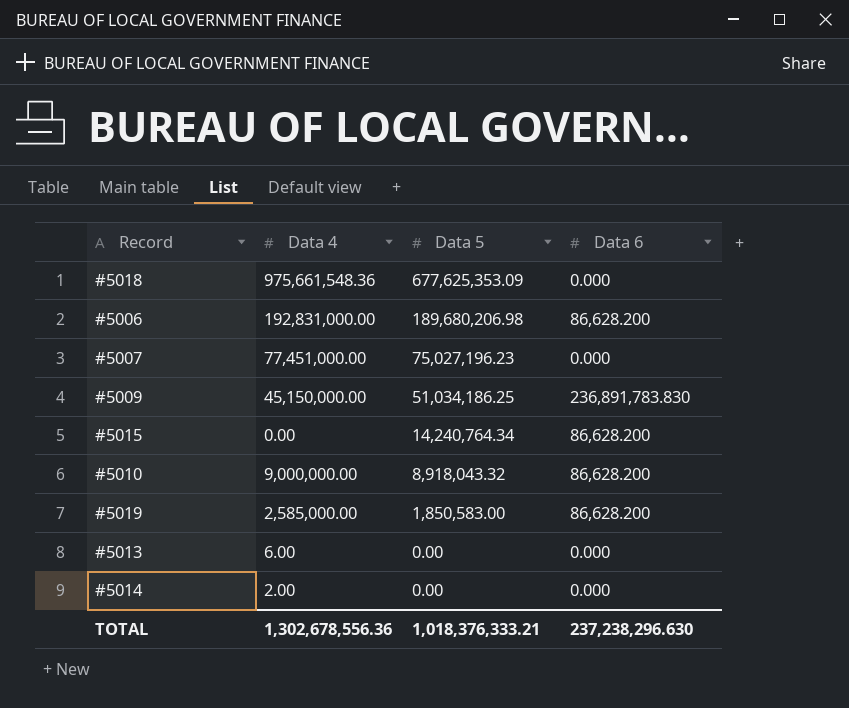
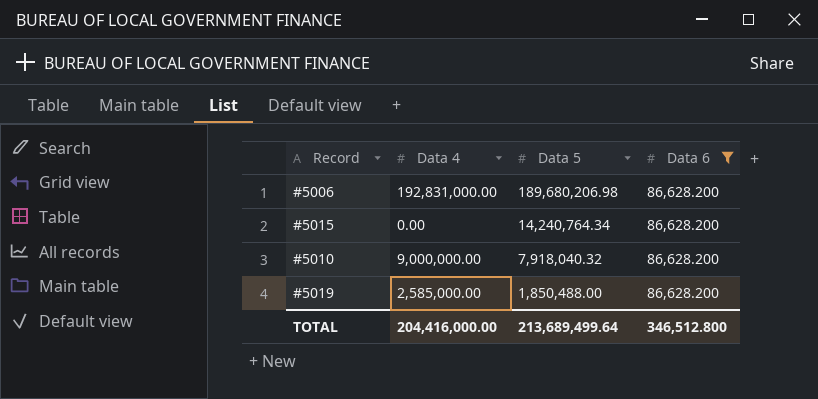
filter: none -> Data 6 = 86,628.200
#5010 | Data 5: 8,918,043.32 -> 7,918,040.32
#5019 | Data 5: 1,850,583.00 -> 1,850,488.00
TOTAL | Data 4: 1,302,678,556.36 -> 204,416,000.00
TOTAL | Data 5: 1,018,376,333.21 -> 213,689,499.64
TOTAL | Data 6: 237,238,296.630 -> 346,512.800

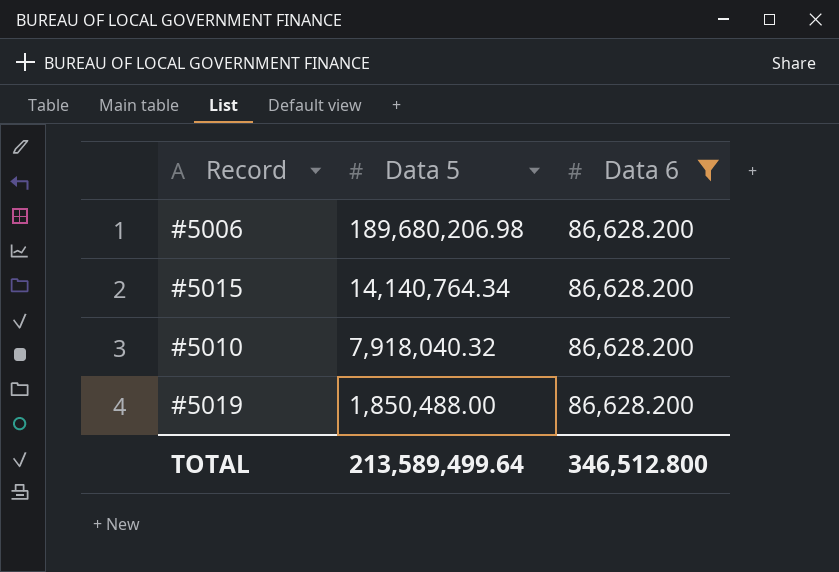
column Data 4 | position: 2 -> none
#5015 | Data 5: 14,240,764.34 -> 14,140,764.34
TOTAL | Data 5: 213,689,499.64 -> 213,589,499.64

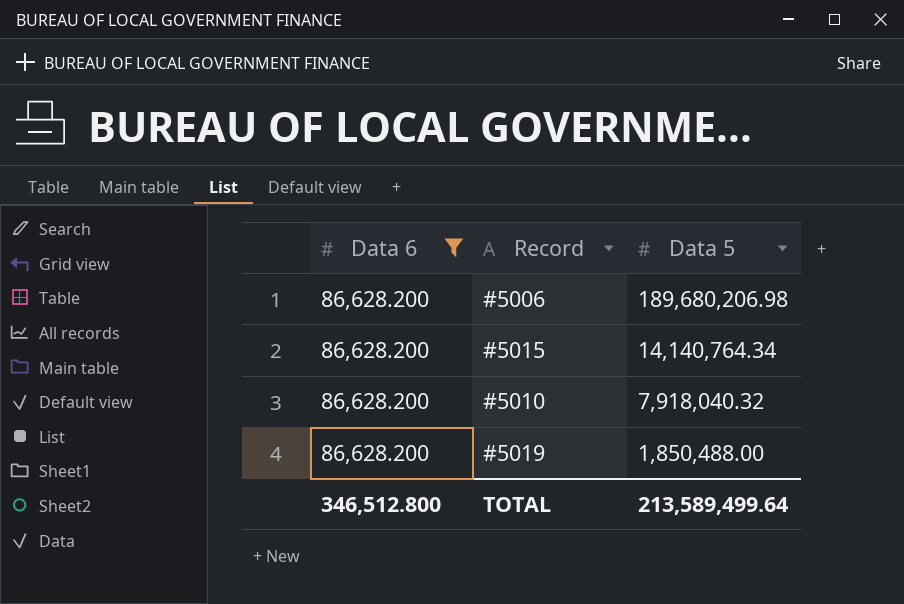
column Data 6 | position: 3 -> 1

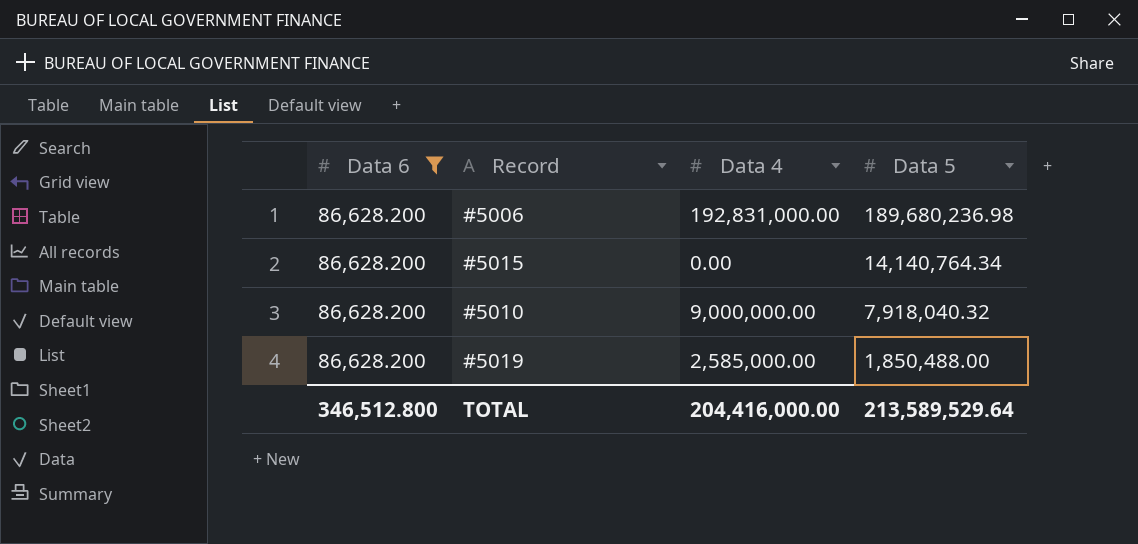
column Data 4 | position: none -> 3
#5006 | Data 5: 189,680,206.98 -> 189,680,236.98
TOTAL | Data 5: 213,589,499.64 -> 213,589,529.64

